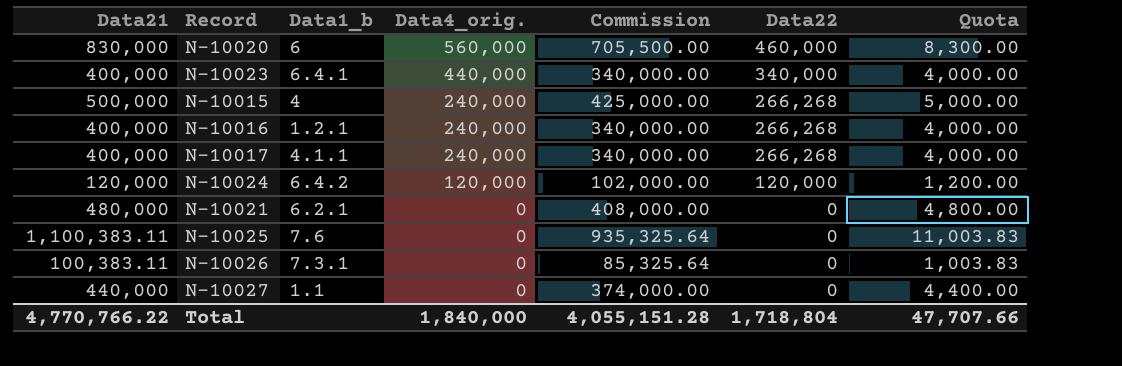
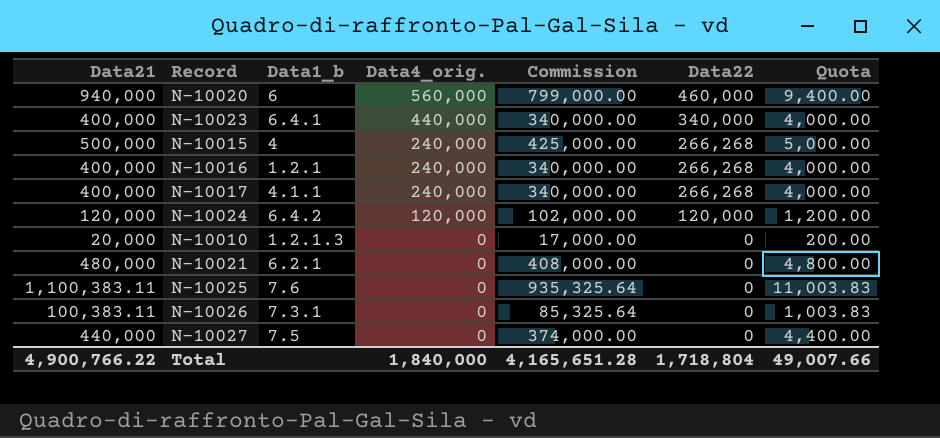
N-10020 | Data21: 830,000 -> 940,000
N-10020 | Commission: 705,500.00 -> 799,000.00
N-10020 | Quota: 8,300.00 -> 9,400.00
row N-10010: none -> 20,000 | 1.2.1.3 | 0 | 17,000.00 | 0 | 200.00
N-10027 | Data1_b: 1.1 -> 7.5
Total | Data21: 4,770,766.22 -> 4,900,766.22
Total | Commission: 4,055,151.28 -> 4,165,651.28
Total | Quota: 47,707.66 -> 49,007.66

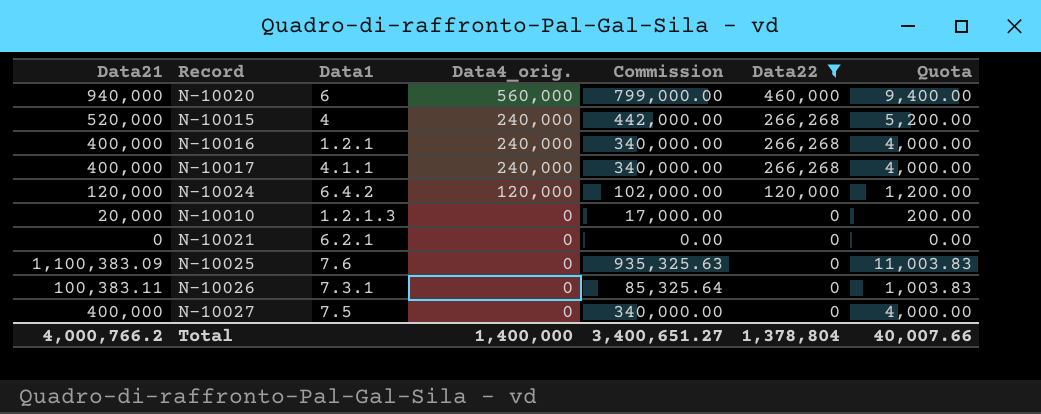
filter: none -> Data22 != 340,000
column name: Data1_b -> Data1
N-10015 | Data21: 500,000 -> 520,000
N-10015 | Commission: 425,000.00 -> 442,000.00
N-10015 | Quota: 5,000.00 -> 5,200.00
N-10021 | Data21: 480,000 -> 0
N-10021 | Commission: 408,000.00 -> 0.00
N-10021 | Quota: 4,800.00 -> 0.00
N-10025 | Data21: 1,100,383.11 -> 1,100,383.09
N-10025 | Commission: 935,325.64 -> 935,325.63
N-10027 | Data21: 440,000 -> 400,000
N-10027 | Commission: 374,000.00 -> 340,000.00
N-10027 | Quota: 4,400.00 -> 4,000.00
Total | Data21: 4,900,766.22 -> 4,000,766.2
Total | Data4_orig.: 1,840,000 -> 1,400,000
Total | Commission: 4,165,651.28 -> 3,400,651.27
Total | Data22: 1,718,804 -> 1,378,804
Total | Quota: 49,007.66 -> 40,007.66

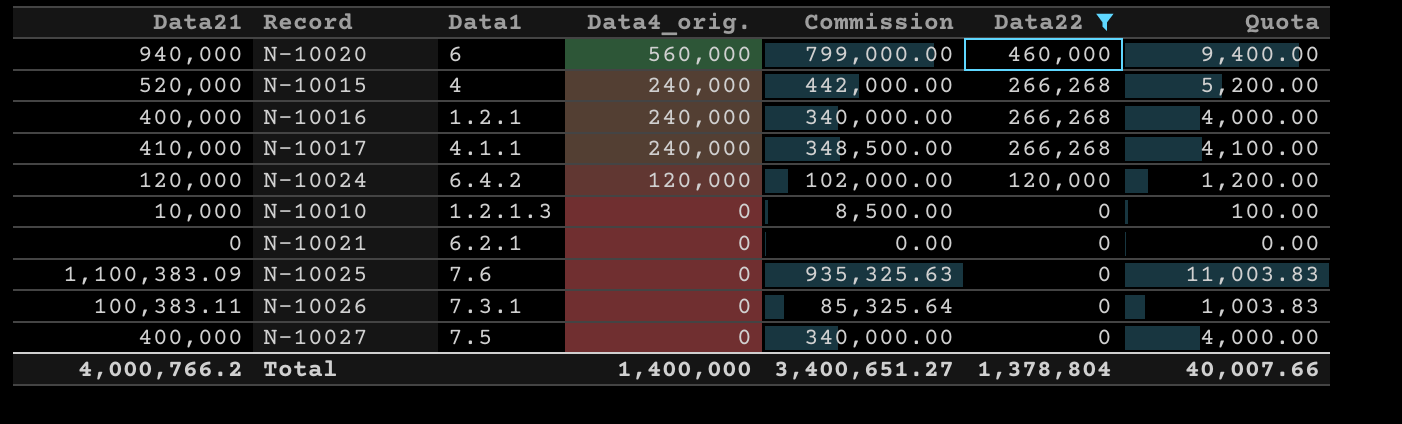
N-10017 | Data21: 400,000 -> 410,000
N-10017 | Commission: 340,000.00 -> 348,500.00
N-10017 | Quota: 4,000.00 -> 4,100.00
N-10010 | Data21: 20,000 -> 10,000
N-10010 | Commission: 17,000.00 -> 8,500.00
N-10010 | Quota: 200.00 -> 100.00

